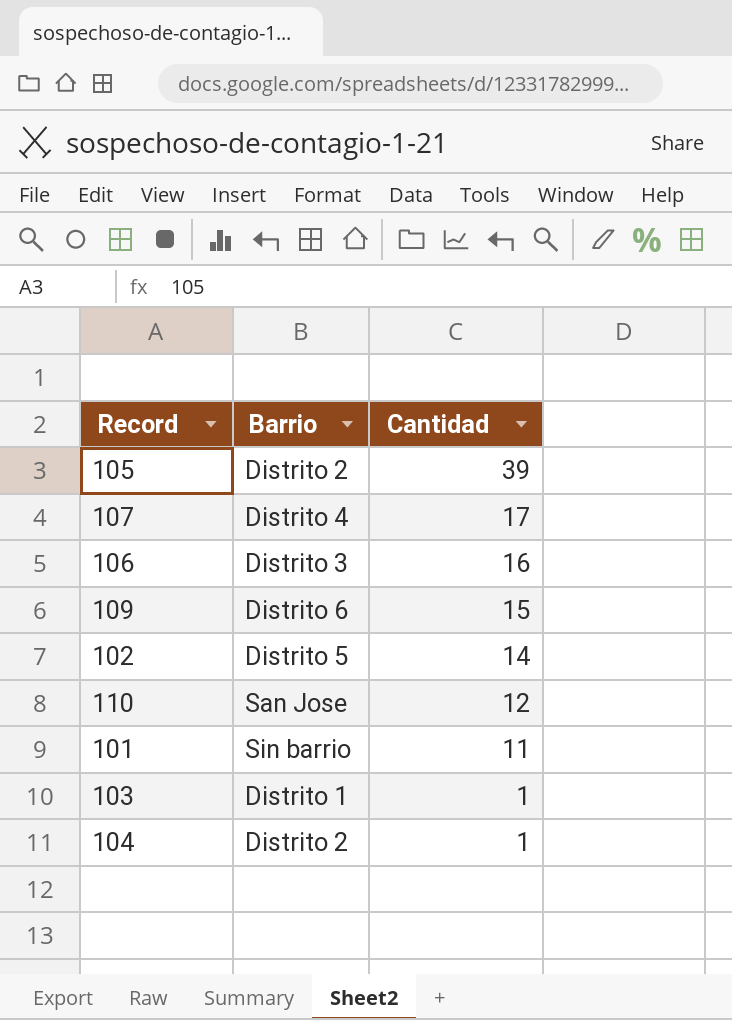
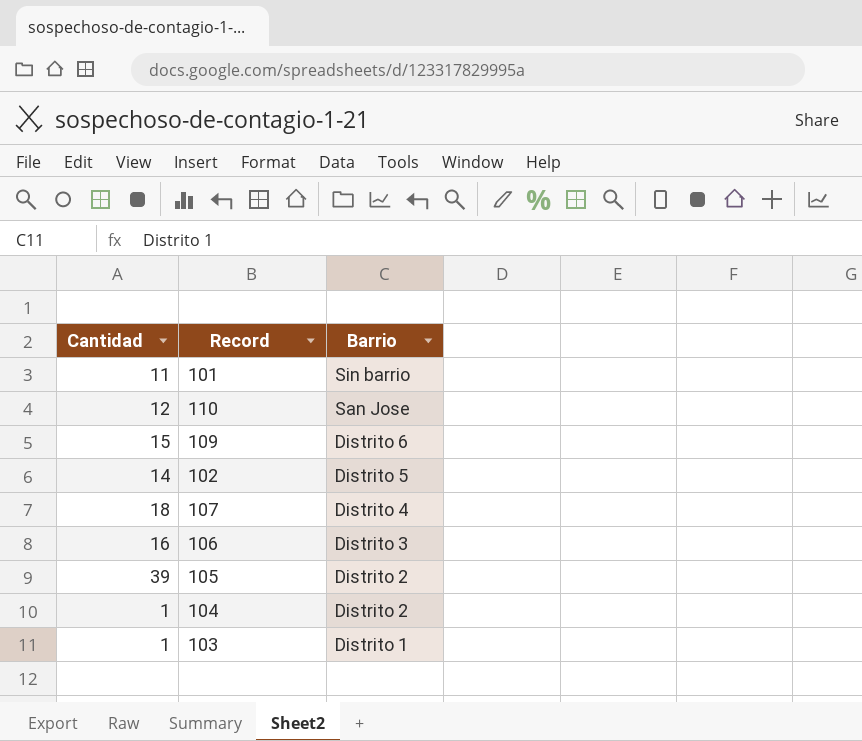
row order: Cantidad descending -> Barrio descending
column Cantidad | position: 3 -> 1
107 | Cantidad: 17 -> 18

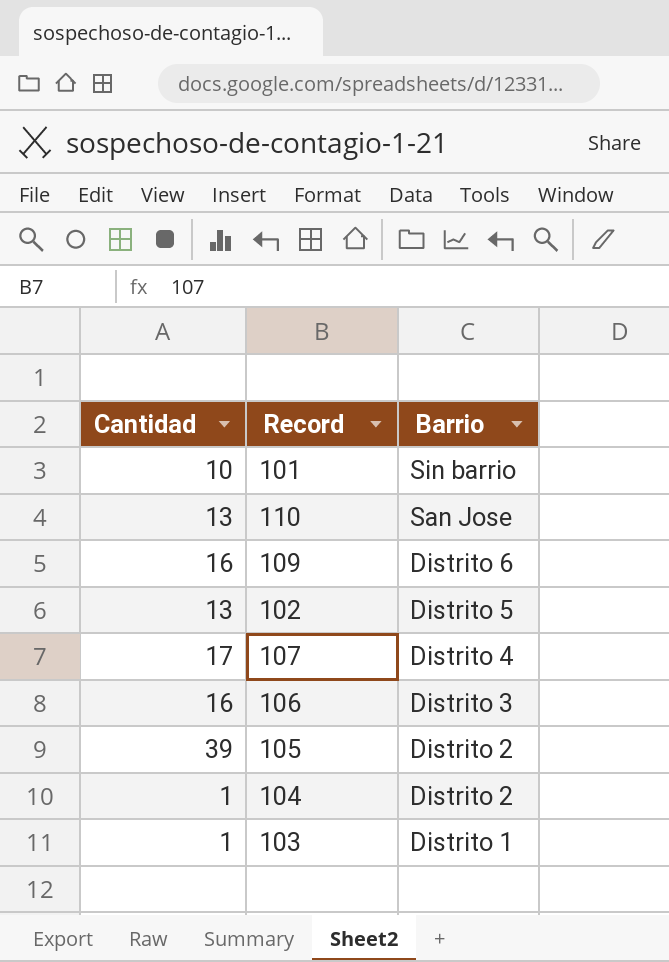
101 | Cantidad: 11 -> 10
110 | Cantidad: 12 -> 13
109 | Cantidad: 15 -> 16
102 | Cantidad: 14 -> 13
107 | Cantidad: 18 -> 17

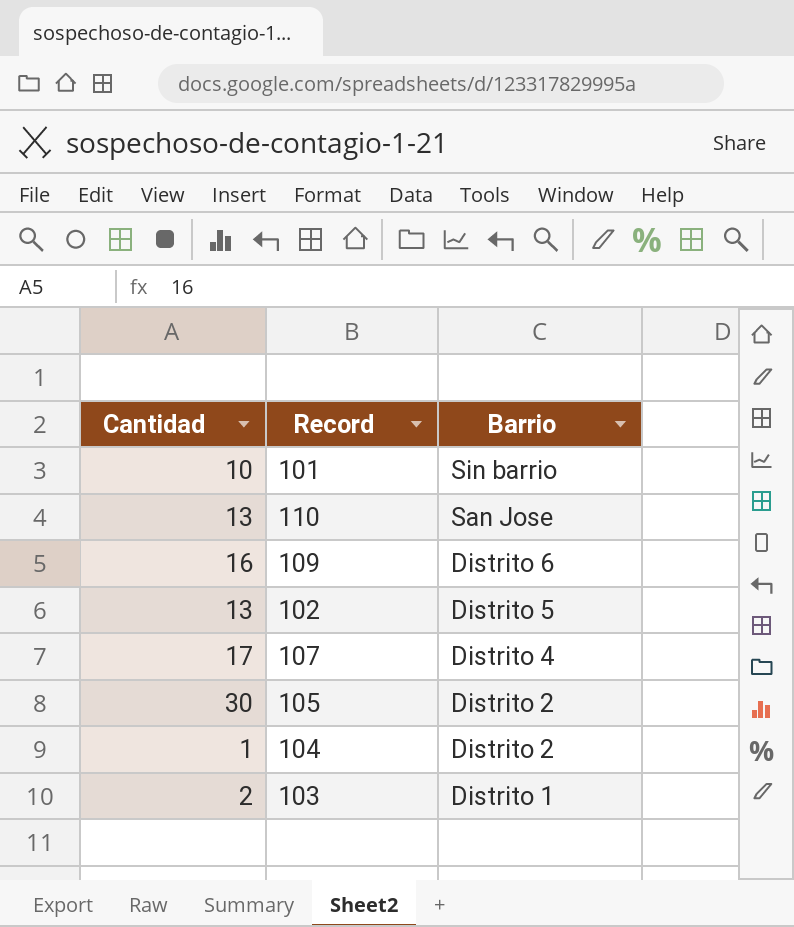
row 106: 16 | Distrito 3 -> none
105 | Cantidad: 39 -> 30
103 | Cantidad: 1 -> 2

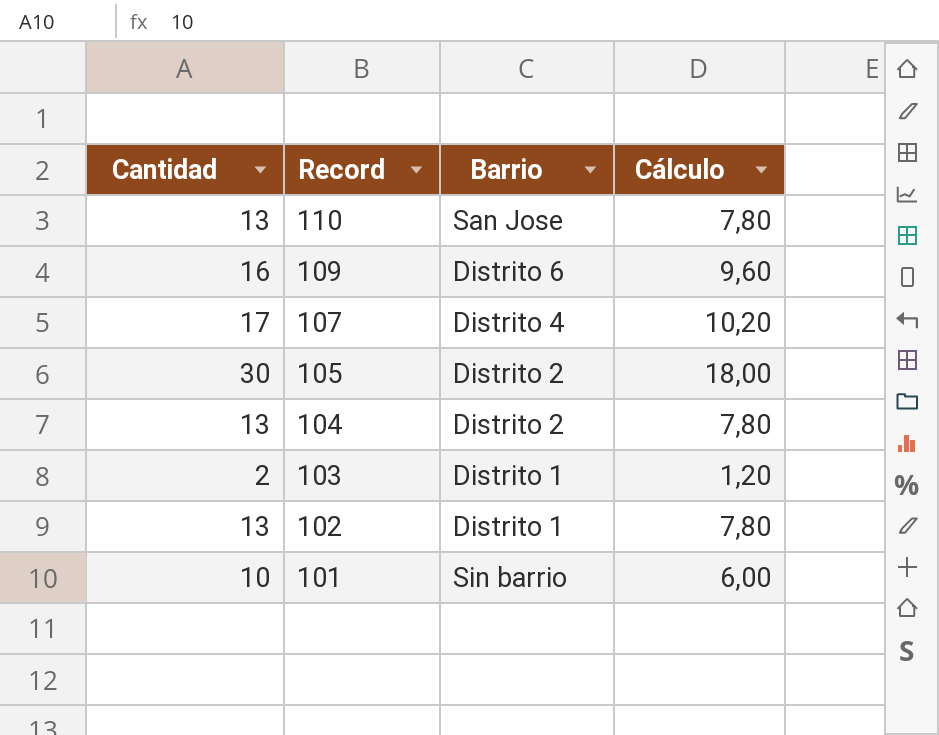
row order: Barrio descending -> Record descending
column Cálculo | formula: none -> [Cantidad] * 0,6
104 | Cantidad: 1 -> 13
102 | Barrio: Distrito 5 -> Distrito 1

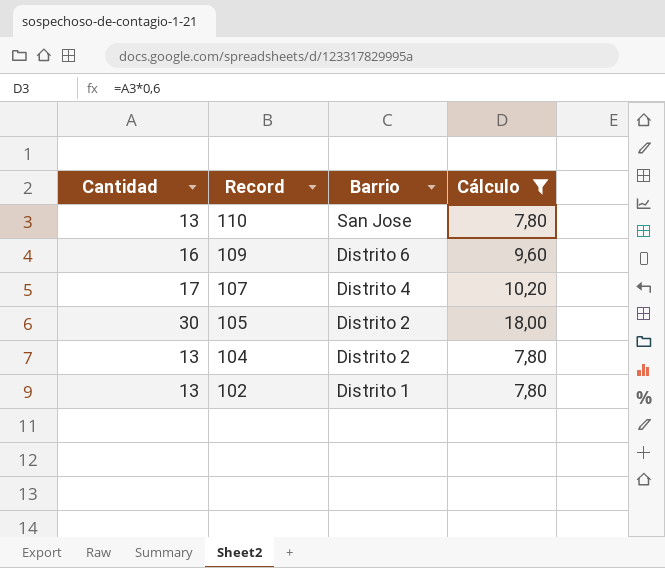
filter: none -> Cálculo >= 7,80

